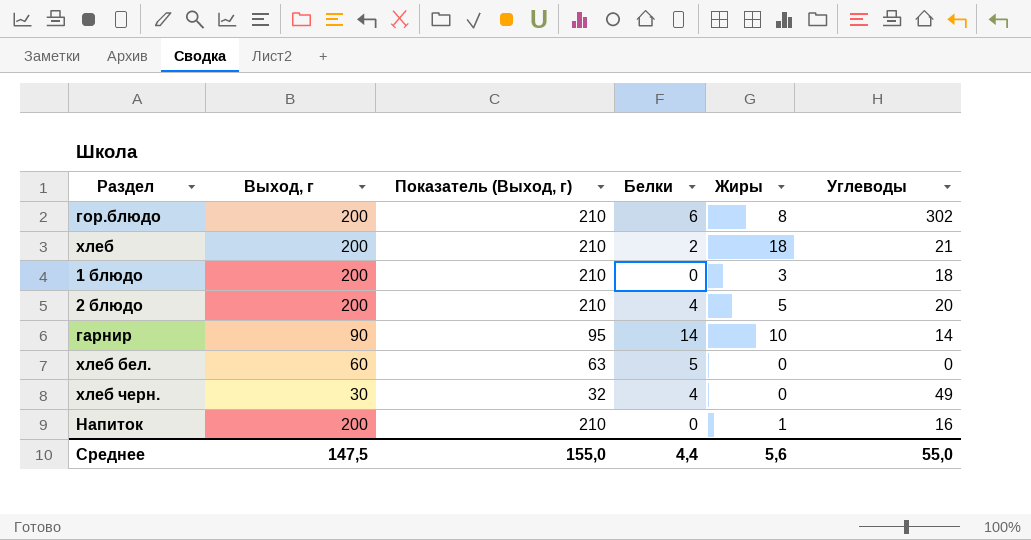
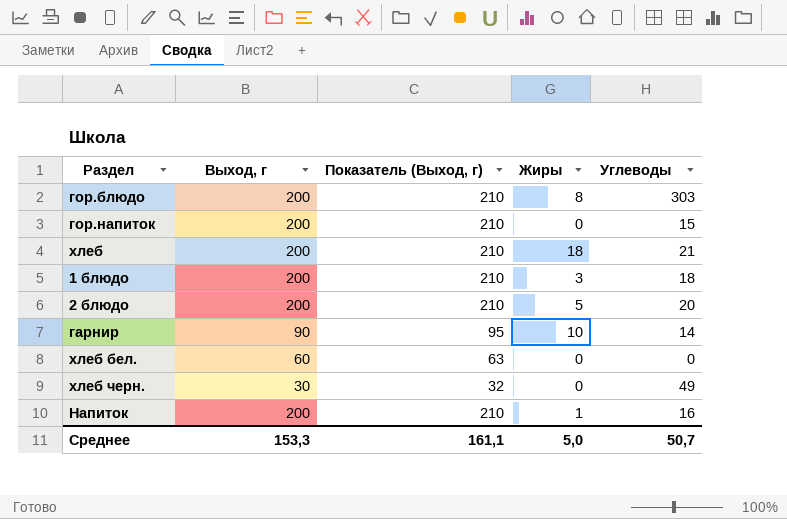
column Белки | position: 4 -> none
гор.блюдо | Углеводы: 302 -> 303
row гор.напиток: none -> 200 | 210 | 0 | 15
Среднее | Выход, г: 147,5 -> 153,3
Среднее | Показатель (Выход, г): 155,0 -> 161,1
Среднее | Жиры: 5,6 -> 5,0
Среднее | Углеводы: 55,0 -> 50,7

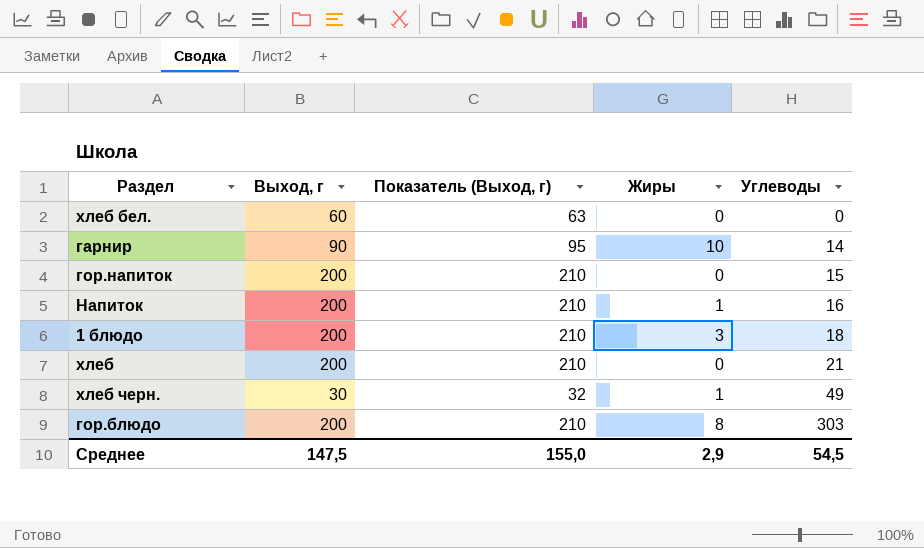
row order: none -> Углеводы ascending
row 2 блюдо: 200 | 210 | 5 | 20 -> none
хлеб | Жиры: 18 -> 0
хлеб черн. | Жиры: 0 -> 1
Среднее | Выход, г: 153,3 -> 147,5
Среднее | Показатель (Выход, г): 161,1 -> 155,0
Среднее | Жиры: 5,0 -> 2,9
Среднее | Углеводы: 50,7 -> 54,5

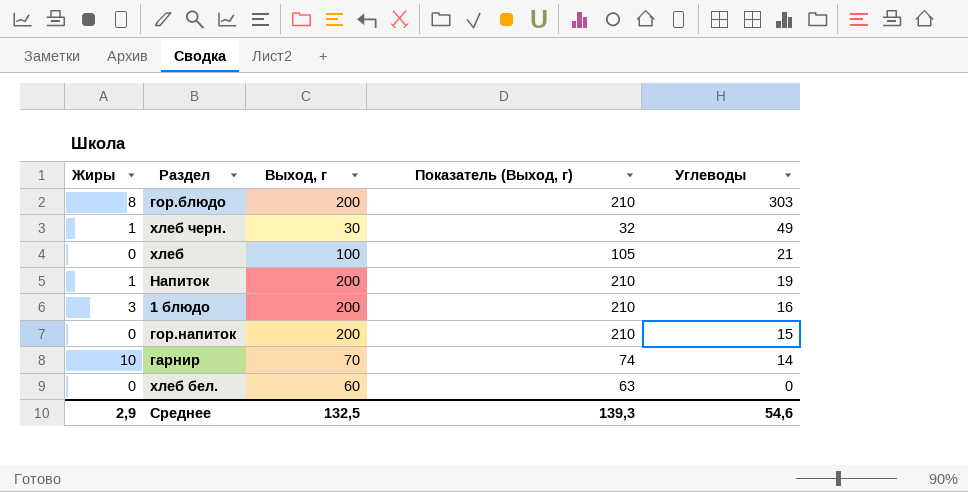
row order: Углеводы ascending -> Углеводы descending
column Жиры | position: 4 -> 1
хлеб | Выход, г: 200 -> 100
хлеб | Показатель (Выход, г): 210 -> 105
Напиток | Углеводы: 16 -> 19
1 блюдо | Углеводы: 18 -> 16
гарнир | Выход, г: 90 -> 70
гарнир | Показатель (Выход, г): 95 -> 74
Среднее | Выход, г: 147,5 -> 132,5
Среднее | Показатель (Выход, г): 155,0 -> 139,3
Среднее | Углеводы: 54,5 -> 54,6

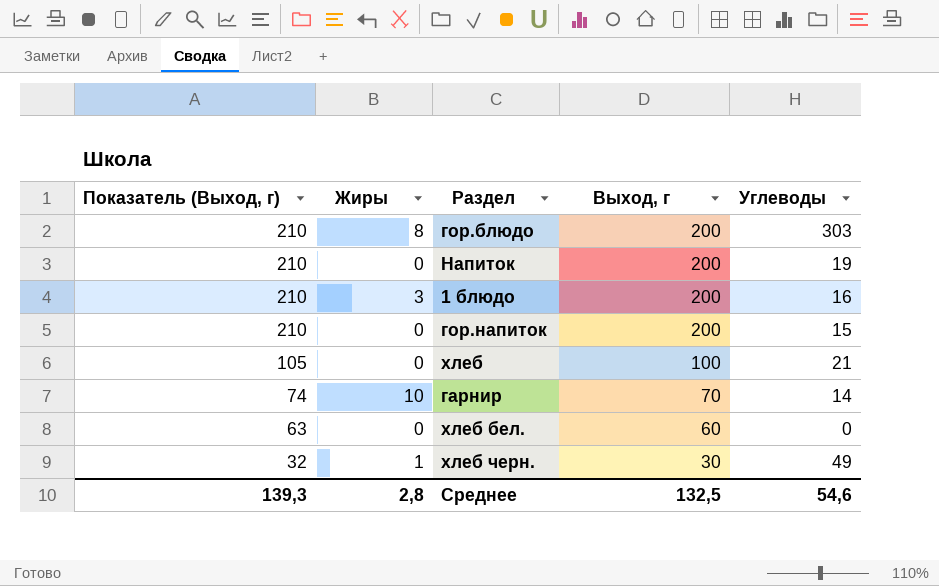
row order: Углеводы descending -> Показатель (Выход, г) descending
column Показатель (Выход, г) | position: 4 -> 1
Напиток | Жиры: 1 -> 0
Среднее | Жиры: 2,9 -> 2,8

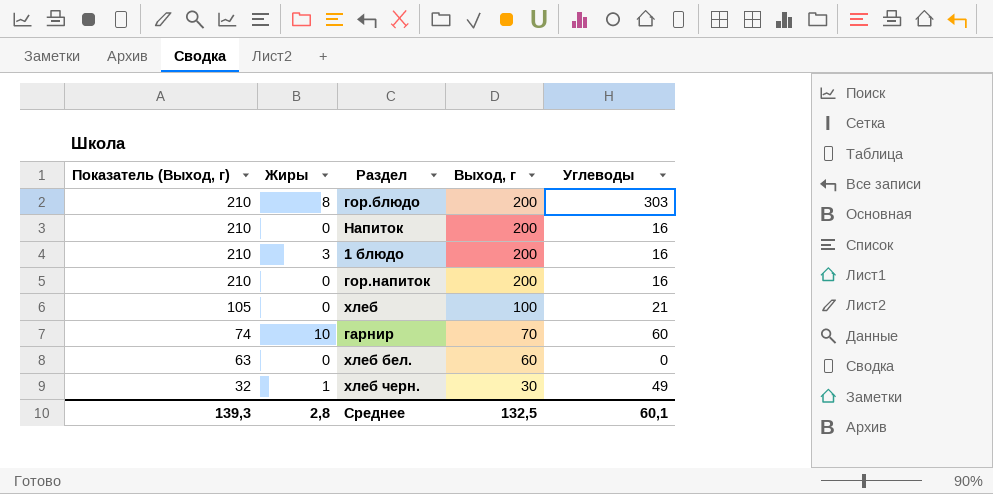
Напиток | Углеводы: 19 -> 16
гор.напиток | Углеводы: 15 -> 16
гарнир | Углеводы: 14 -> 60
Среднее | Углеводы: 54,6 -> 60,1

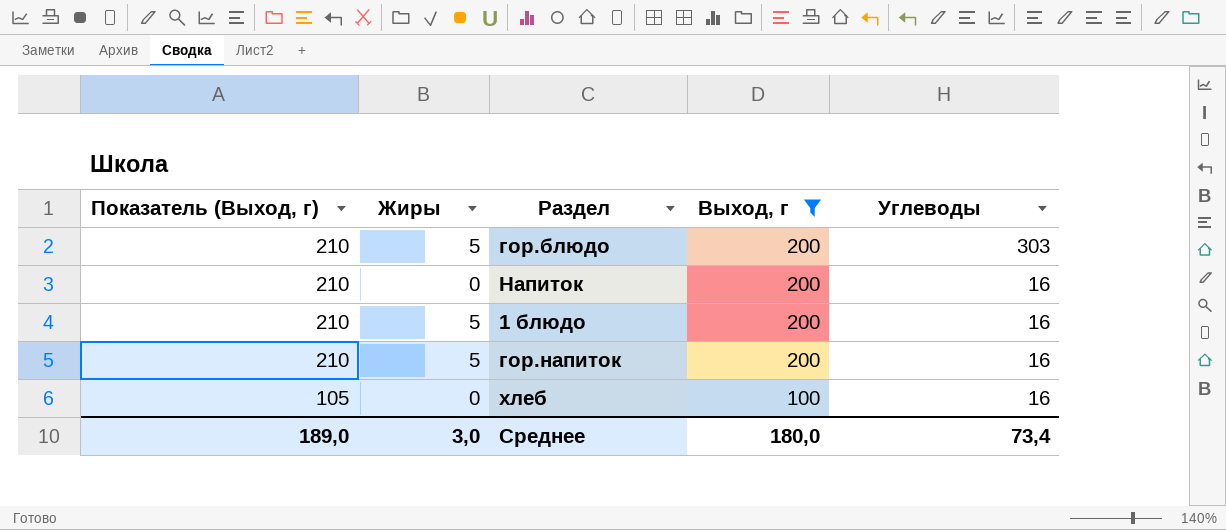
filter: none -> Выход, г >= 100
гор.блюдо | Жиры: 8 -> 5
1 блюдо | Жиры: 3 -> 5
гор.напиток | Жиры: 0 -> 5
хлеб | Углеводы: 21 -> 16
Среднее | Показатель (Выход, г): 139,3 -> 189,0
Среднее | Жиры: 2,8 -> 3,0
Среднее | Выход, г: 132,5 -> 180,0
Среднее | Углеводы: 60,1 -> 73,4

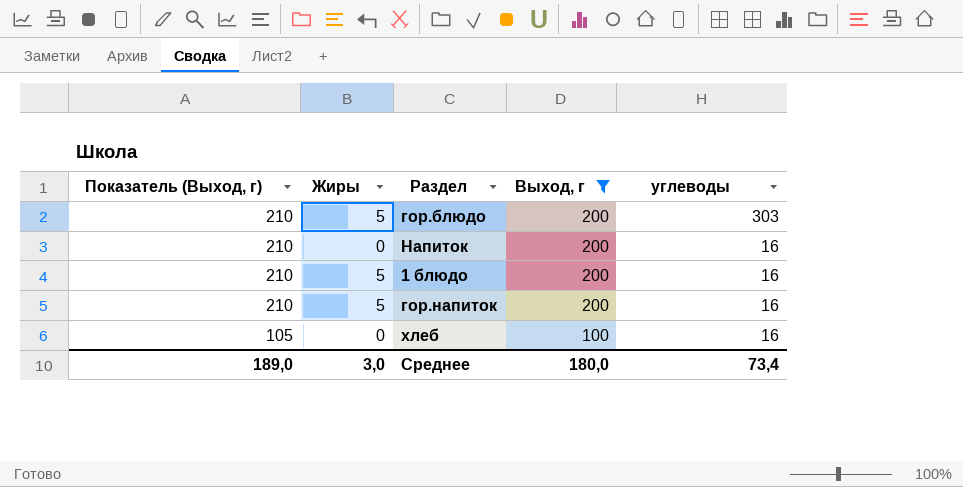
column name: Углеводы -> углеводы

